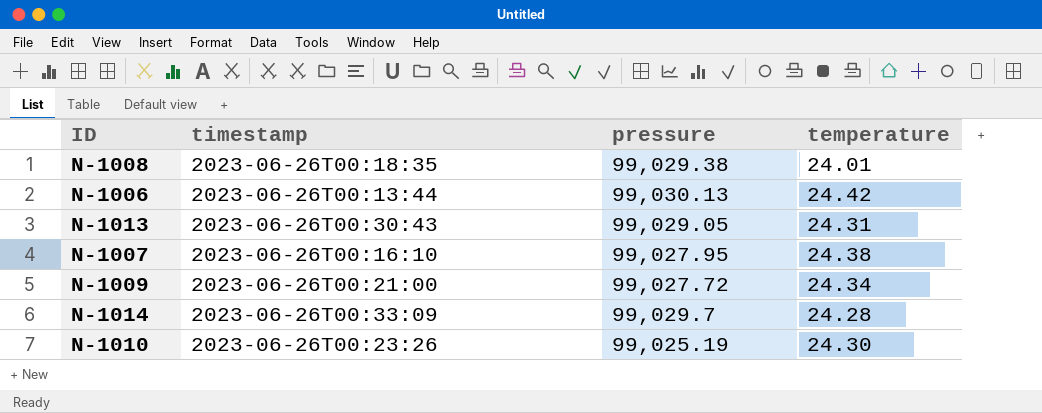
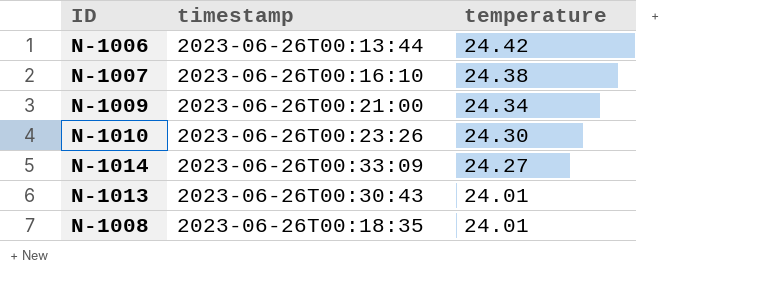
row order: none -> temperature descending
column pressure | position: 3 -> none
N-1014 | temperature: 24.28 -> 24.27
N-1013 | temperature: 24.31 -> 24.01

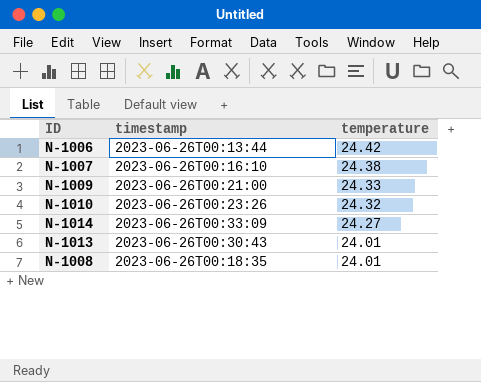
N-1009 | temperature: 24.34 -> 24.33
N-1010 | temperature: 24.30 -> 24.32

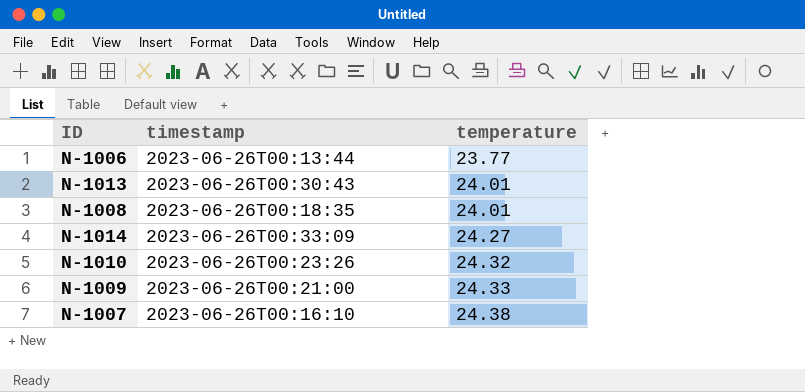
row order: temperature descending -> temperature ascending
N-1006 | temperature: 24.42 -> 23.77

